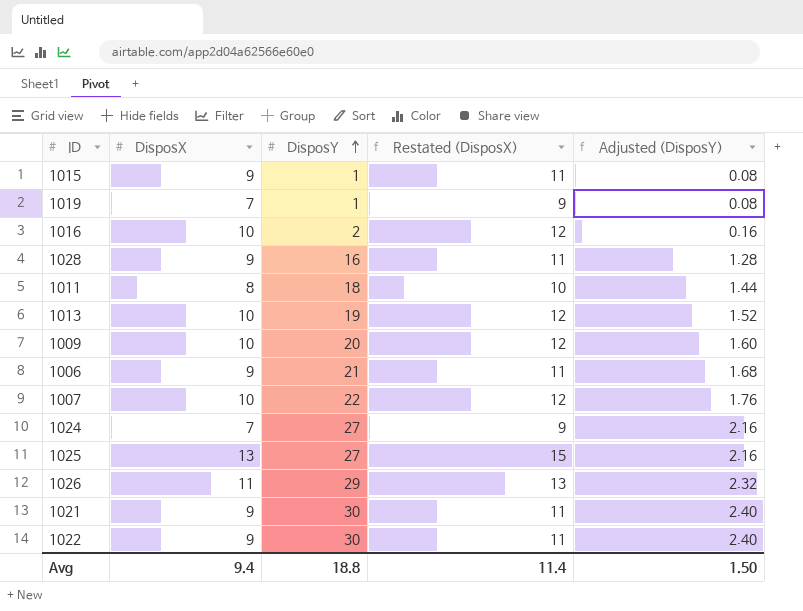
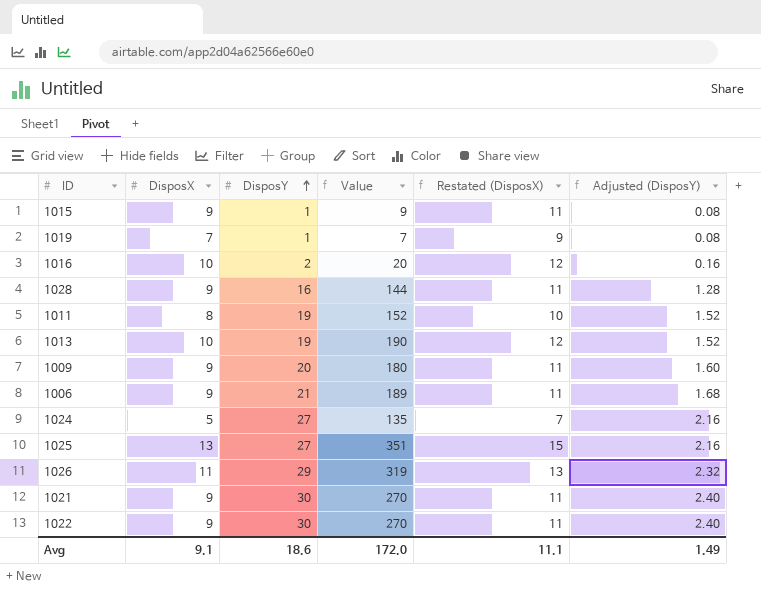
column Value | formula: none -> [DisposX] * [DisposY]
row 1007: 10 | 22 | 12 | 1.76 -> none
1011 | DisposY: 18 -> 19
1011 | Adjusted (DisposY): 1.44 -> 1.52
1009 | DisposX: 10 -> 9
1009 | Restated (DisposX): 12 -> 11
1024 | DisposX: 7 -> 5
1024 | Restated (DisposX): 9 -> 7
Avg | DisposX: 9.4 -> 9.1
Avg | DisposY: 18.8 -> 18.6
Avg | Restated (DisposX): 11.4 -> 11.1
Avg | Adjusted (DisposY): 1.50 -> 1.49

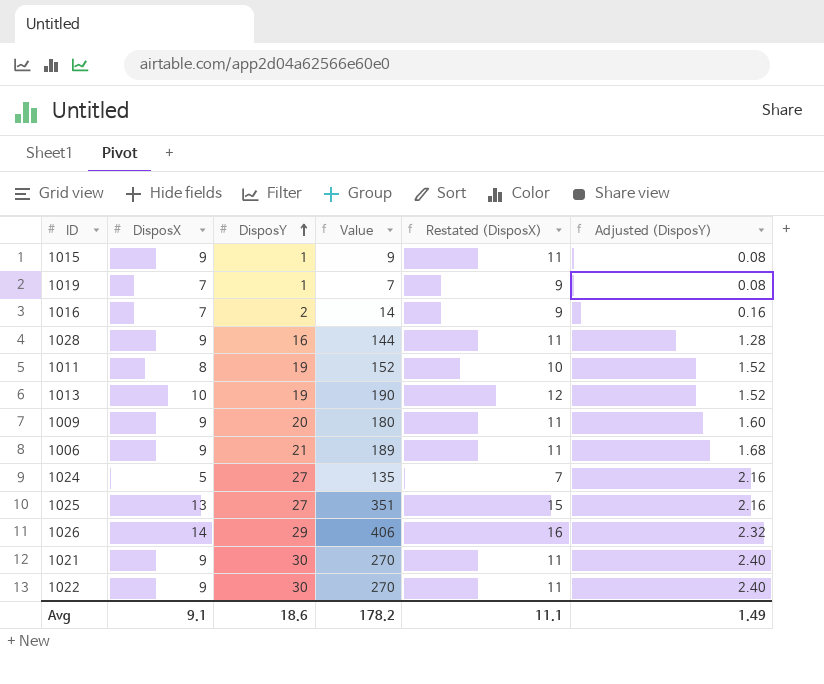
1016 | DisposX: 10 -> 7
1016 | Value: 20 -> 14
1016 | Restated (DisposX): 12 -> 9
1026 | DisposX: 11 -> 14
1026 | Value: 319 -> 406
1026 | Restated (DisposX): 13 -> 16
Avg | Value: 172.0 -> 178.2

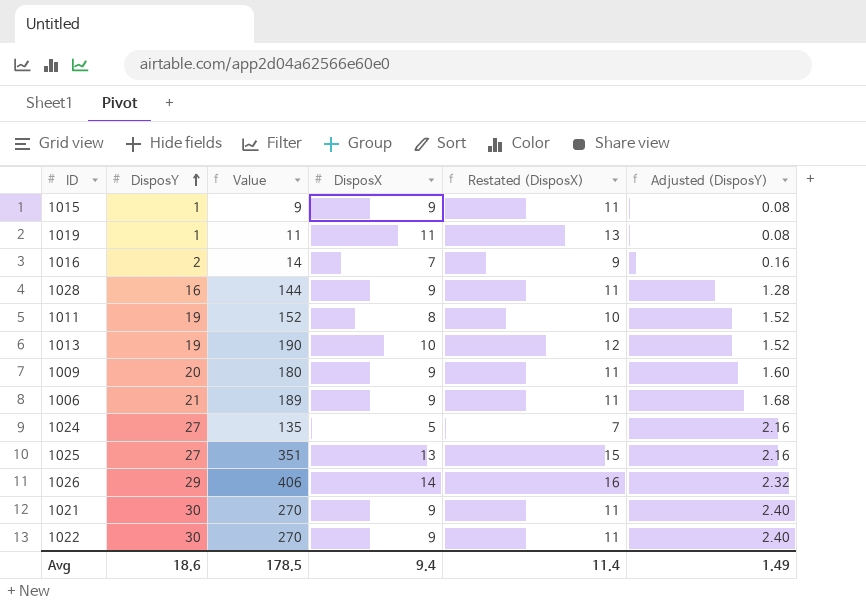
column DisposX | position: 2 -> 4
1019 | Value: 7 -> 11
1019 | DisposX: 7 -> 11
1019 | Restated (DisposX): 9 -> 13
Avg | Value: 178.2 -> 178.5
Avg | DisposX: 9.1 -> 9.4
Avg | Restated (DisposX): 11.1 -> 11.4

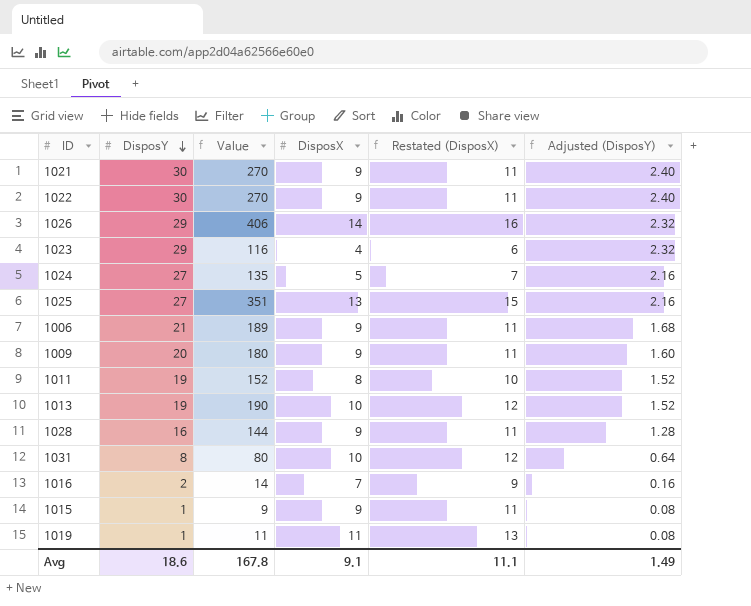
row order: DisposY ascending -> DisposY descending
row 1023: none -> 29 | 116 | 4 | 6 | 2.32
row 1031: none -> 8 | 80 | 10 | 12 | 0.64
Avg | Value: 178.5 -> 167.8
Avg | DisposX: 9.4 -> 9.1
Avg | Restated (DisposX): 11.4 -> 11.1

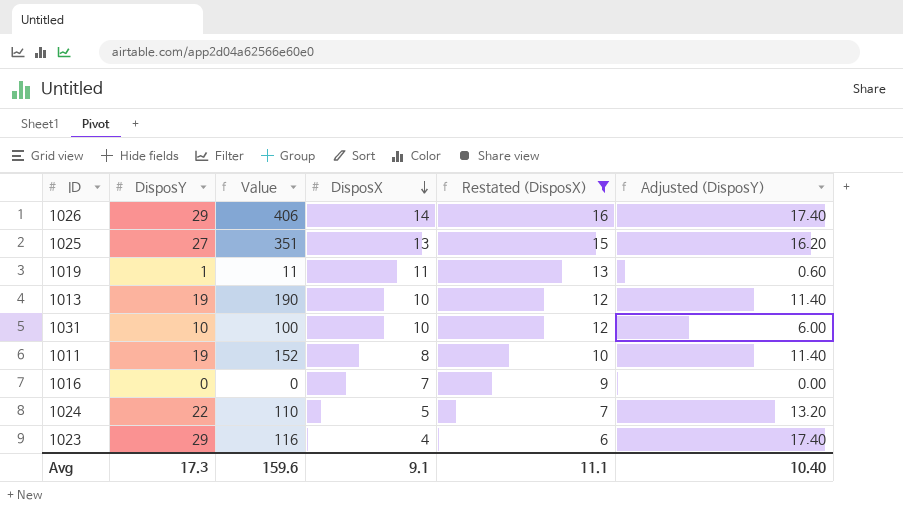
filter: none -> Restated (DisposX) != 11
row order: DisposY descending -> DisposX descending
column Adjusted (DisposY) | formula: [DisposY] * 0.08 -> [DisposY] * 0.6
1031 | DisposY: 8 -> 10
1031 | Value: 80 -> 100
1016 | DisposY: 2 -> 0
1016 | Value: 14 -> 0
1024 | DisposY: 27 -> 22
1024 | Value: 135 -> 110
Avg | DisposY: 18.6 -> 17.3
Avg | Value: 167.8 -> 159.6
Avg | Adjusted (DisposY): 1.49 -> 10.40

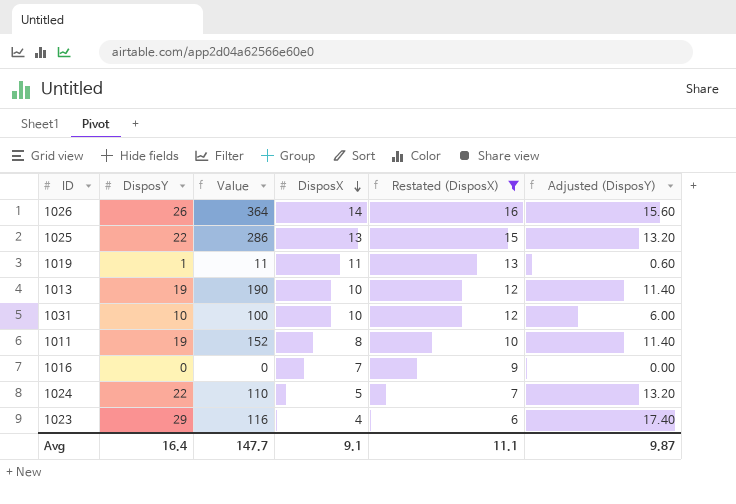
1026 | DisposY: 29 -> 26
1026 | Value: 406 -> 364
1026 | Adjusted (DisposY): 17.40 -> 15.60
1025 | DisposY: 27 -> 22
1025 | Value: 351 -> 286
1025 | Adjusted (DisposY): 16.20 -> 13.20
Avg | DisposY: 17.3 -> 16.4
Avg | Value: 159.6 -> 147.7
Avg | Adjusted (DisposY): 10.40 -> 9.87

